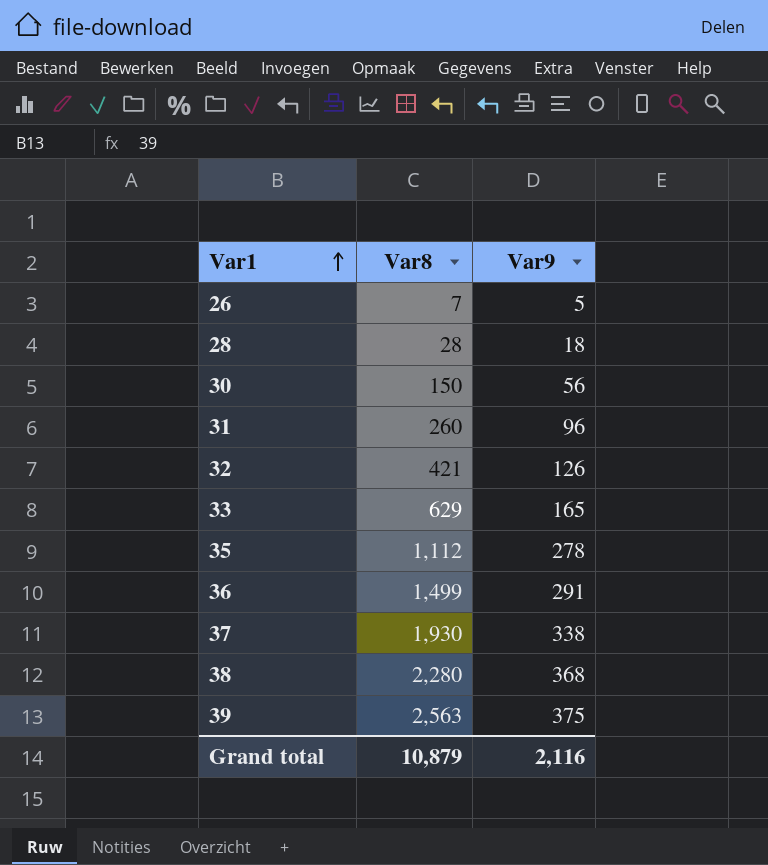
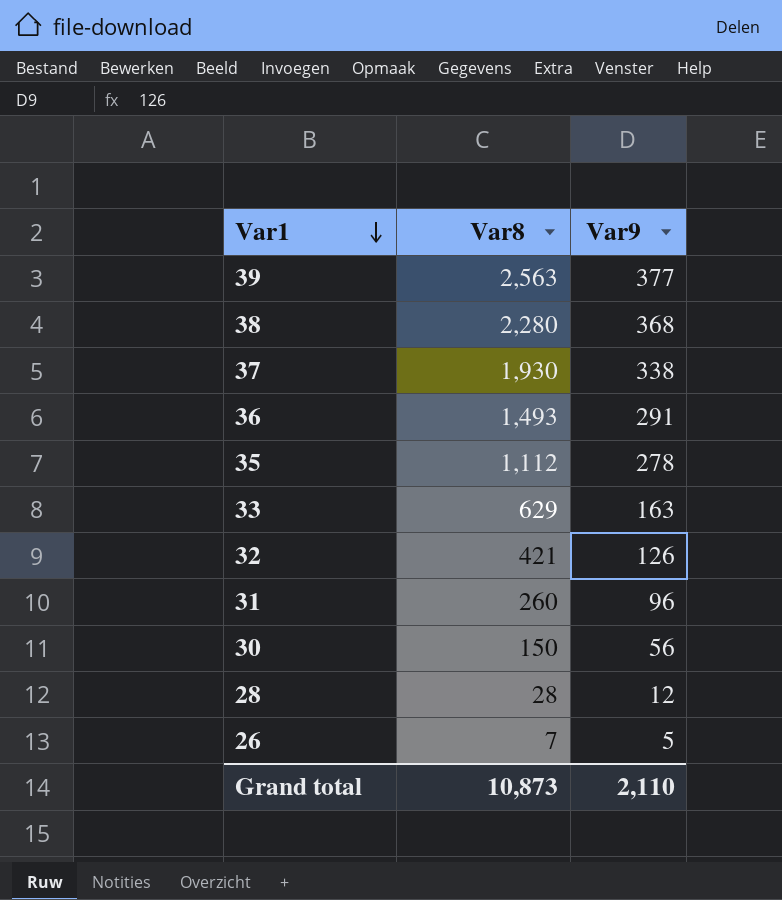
row order: Var1 ascending -> Var1 descending
39 | Var9: 375 -> 377
36 | Var8: 1,499 -> 1,493
33 | Var9: 165 -> 163
28 | Var9: 18 -> 12
Grand total | Var8: 10,879 -> 10,873
Grand total | Var9: 2,116 -> 2,110

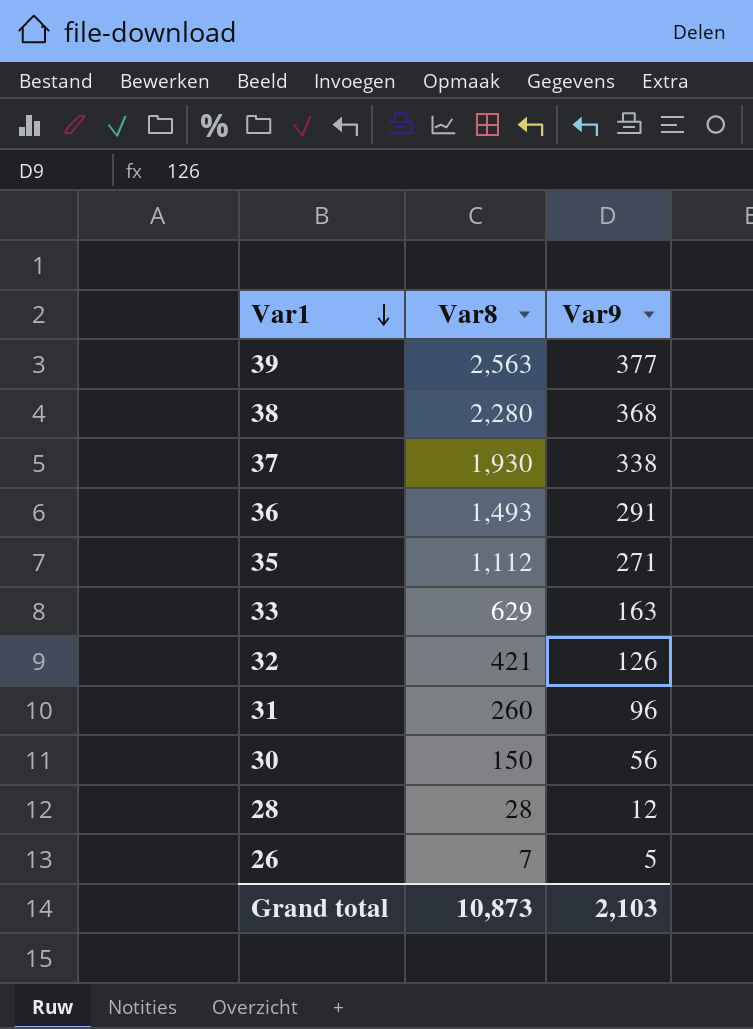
35 | Var9: 278 -> 271
Grand total | Var9: 2,110 -> 2,103

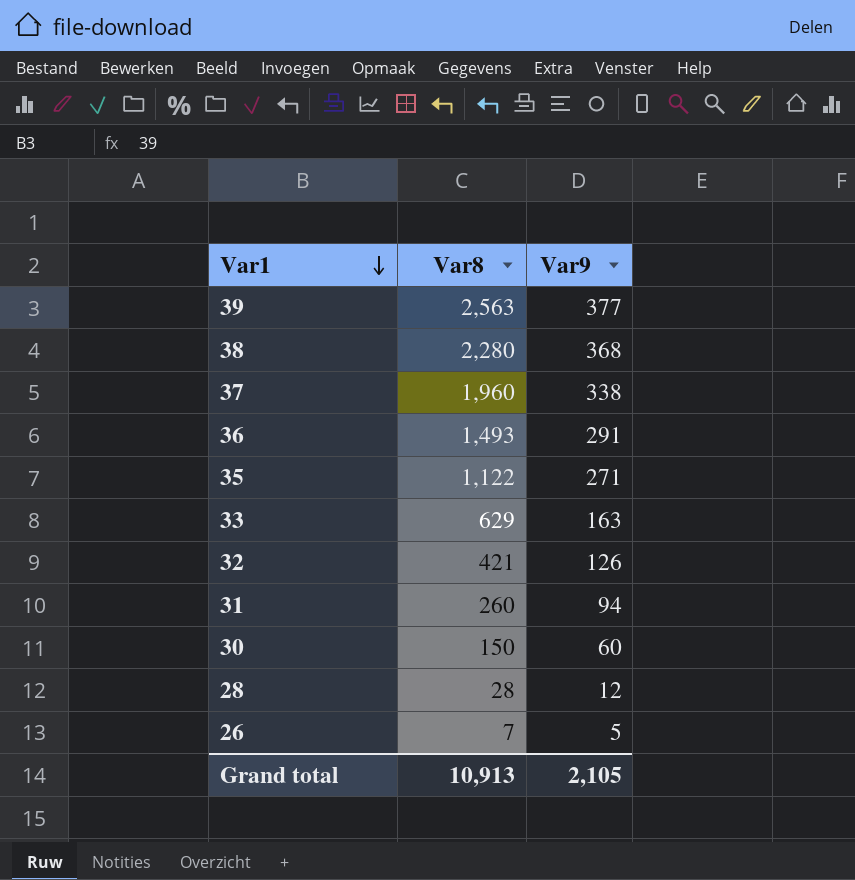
37 | Var8: 1,930 -> 1,960
35 | Var8: 1,112 -> 1,122
31 | Var9: 96 -> 94
30 | Var9: 56 -> 60
Grand total | Var8: 10,873 -> 10,913
Grand total | Var9: 2,103 -> 2,105

